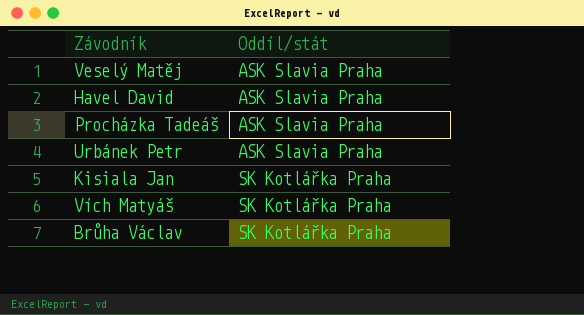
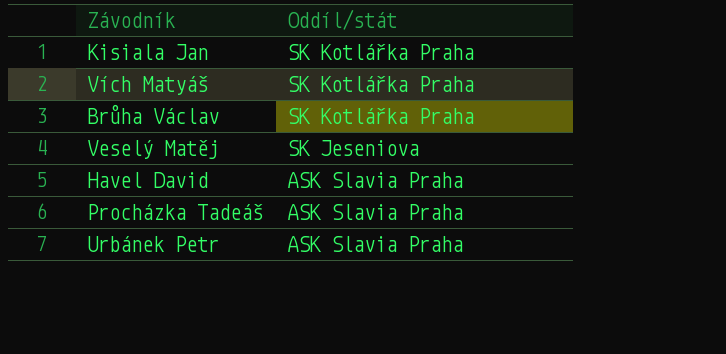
row order: Oddíl/stát ascending -> Oddíl/stát descending
Veselý Matěj | Oddíl/stát: ASK Slavia Praha -> SK Jeseniova

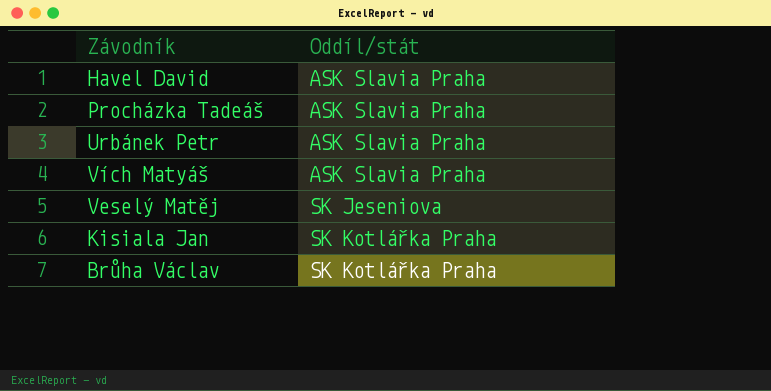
row order: Oddíl/stát descending -> Oddíl/stát ascending
Vích Matyáš | Oddíl/stát: SK Kotlářka Praha -> ASK Slavia Praha

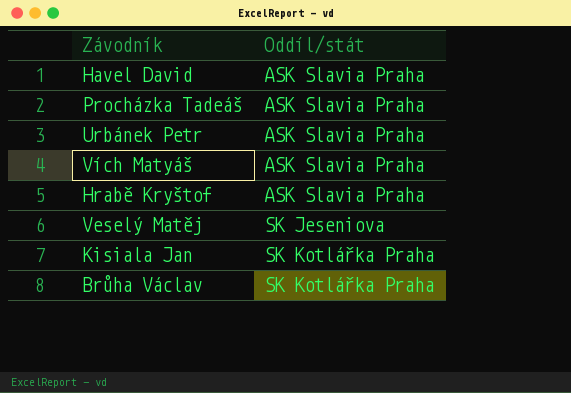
row Hrabě Kryštof: none -> ASK Slavia Praha

